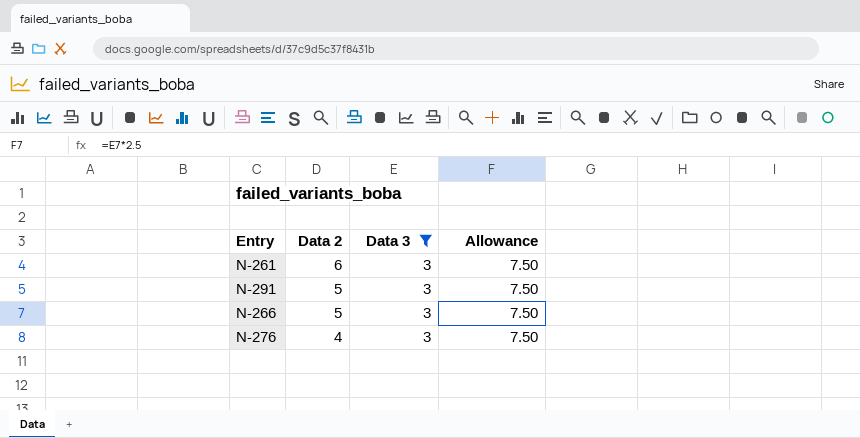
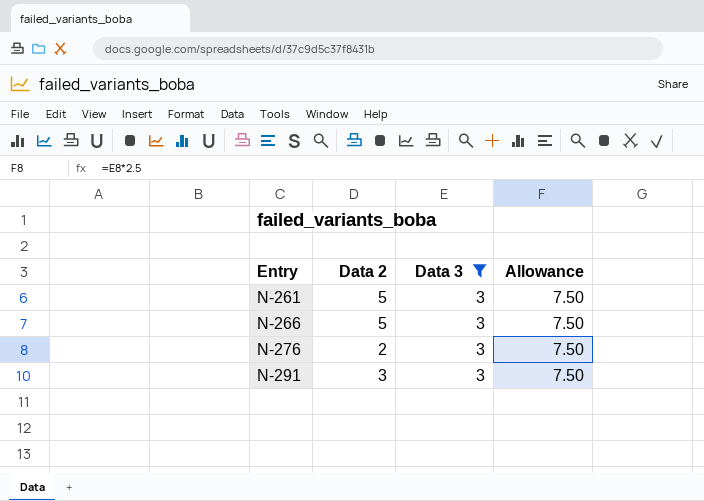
row order: Data 2 descending -> Entry ascending
N-261 | Data 2: 6 -> 5
N-276 | Data 2: 4 -> 2
N-291 | Data 2: 5 -> 3

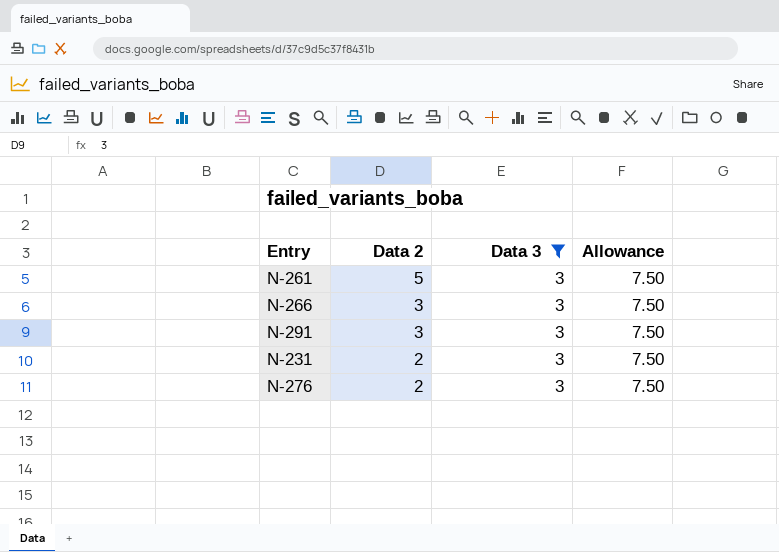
row order: Entry ascending -> Data 2 descending
N-266 | Data 2: 5 -> 3
row N-231: none -> 2 | 3 | 7.50

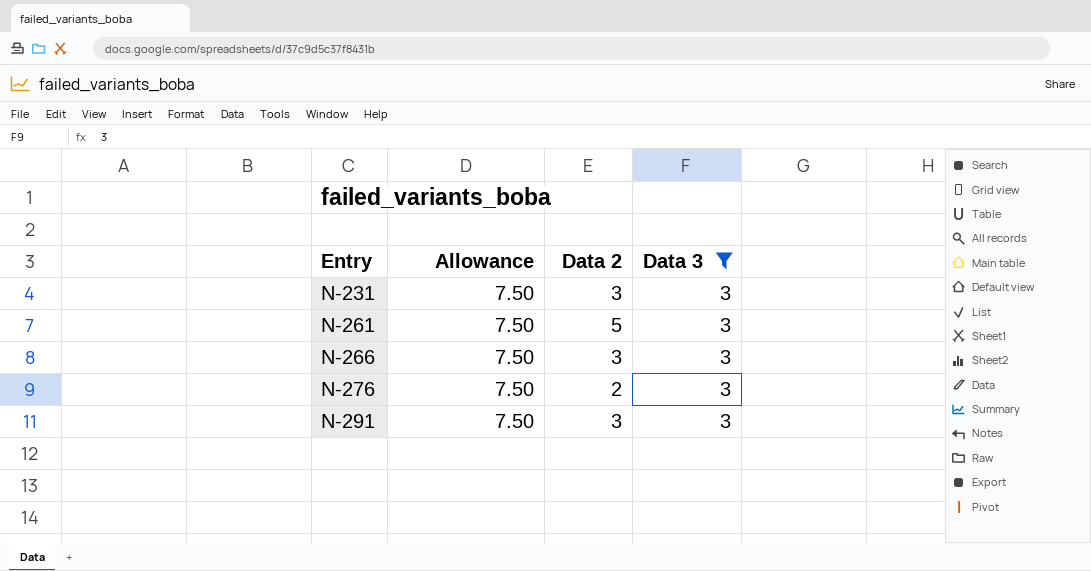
row order: Data 2 descending -> Entry ascending
column Allowance | position: 4 -> 2
N-231 | Data 2: 2 -> 3

